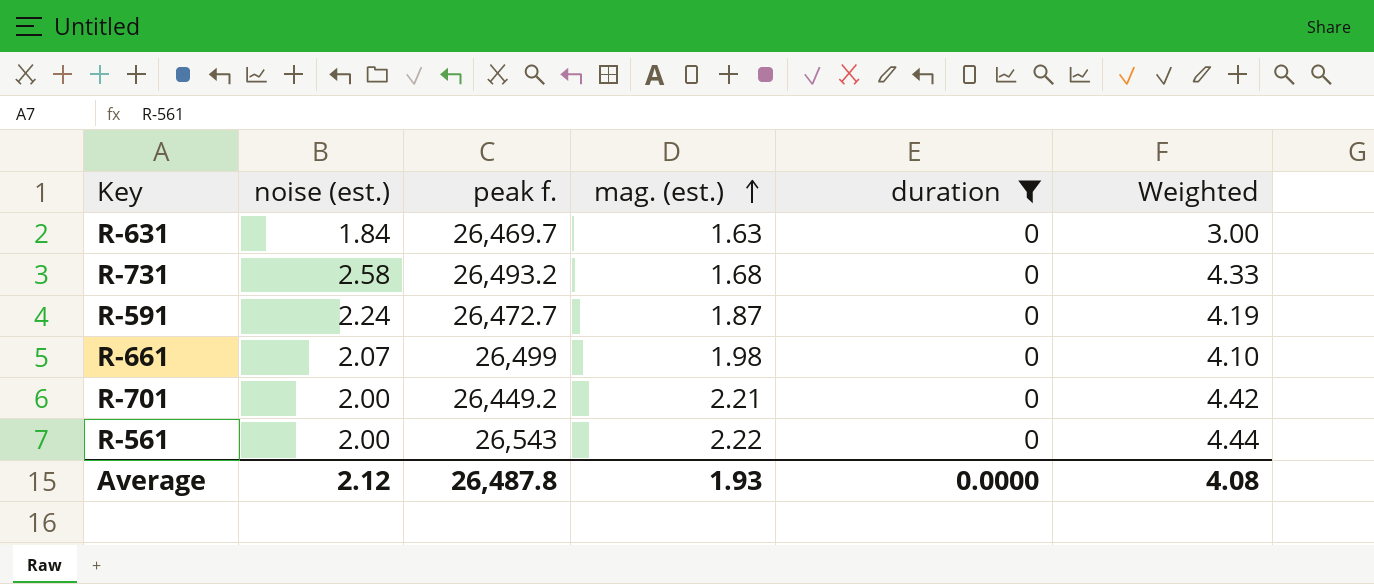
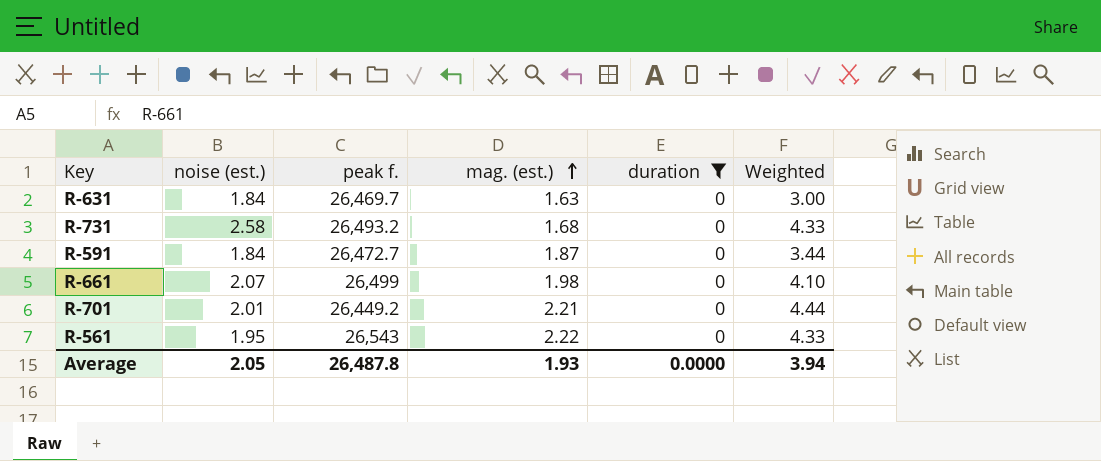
R-591 | noise (est.): 2.24 -> 1.84
R-591 | Weighted: 4.19 -> 3.44
R-701 | noise (est.): 2.00 -> 2.01
R-701 | Weighted: 4.42 -> 4.44
R-561 | noise (est.): 2.00 -> 1.95
R-561 | Weighted: 4.44 -> 4.33
Average | noise (est.): 2.12 -> 2.05
Average | Weighted: 4.08 -> 3.94

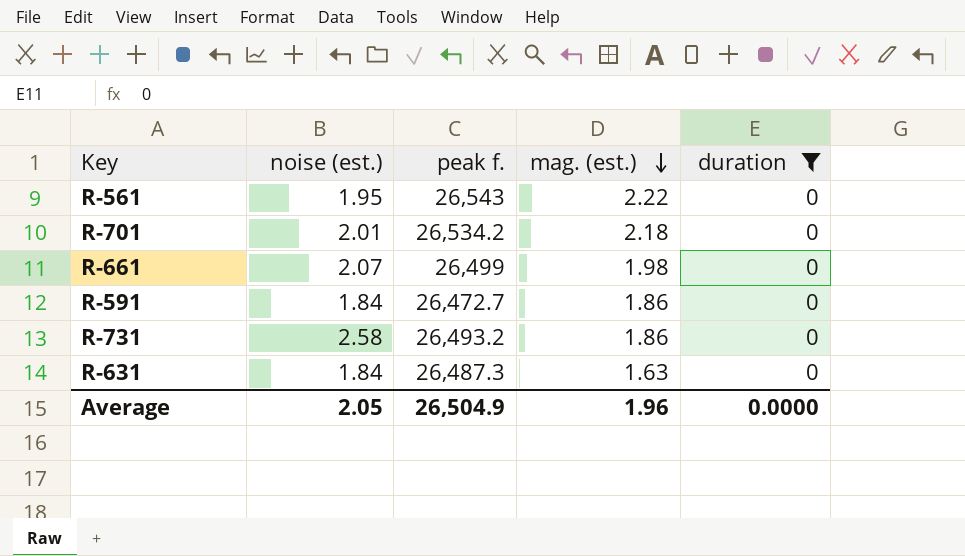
row order: mag. (est.) ascending -> mag. (est.) descending
column Weighted | formula: [noise (est.)] * [mag. (est.)] -> none
R-701 | peak f.: 26,449.2 -> 26,534.2
R-701 | mag. (est.): 2.21 -> 2.18
R-591 | mag. (est.): 1.87 -> 1.86
R-731 | mag. (est.): 1.68 -> 1.86
R-631 | peak f.: 26,469.7 -> 26,487.3
Average | peak f.: 26,487.8 -> 26,504.9
Average | mag. (est.): 1.93 -> 1.96

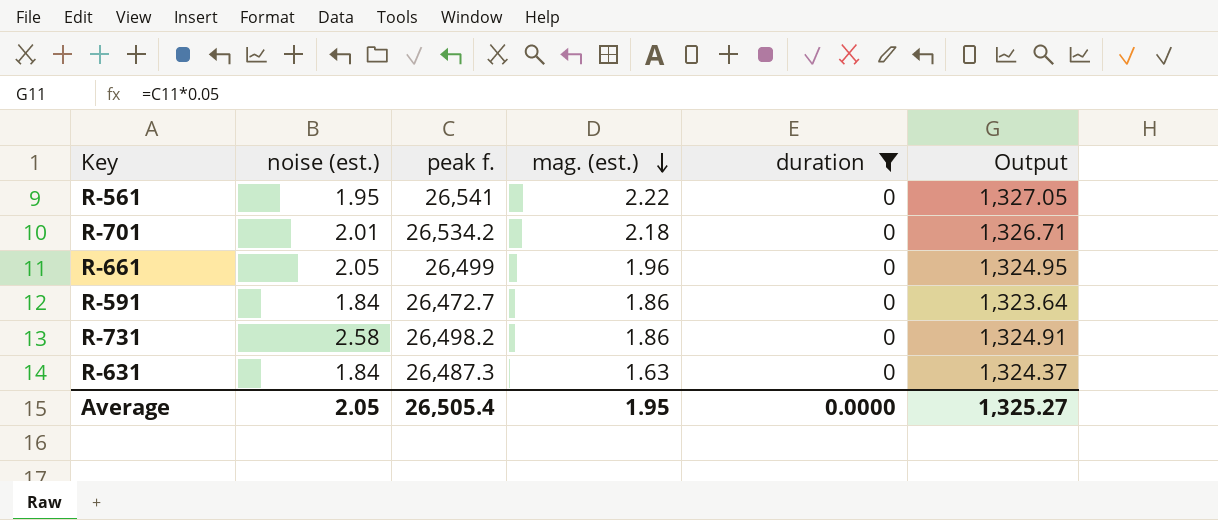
column Output | formula: none -> [peak f.] * 0.05
R-561 | peak f.: 26,543 -> 26,541
R-661 | noise (est.): 2.07 -> 2.05
R-661 | mag. (est.): 1.98 -> 1.96
R-731 | peak f.: 26,493.2 -> 26,498.2
Average | peak f.: 26,504.9 -> 26,505.4
Average | mag. (est.): 1.96 -> 1.95

